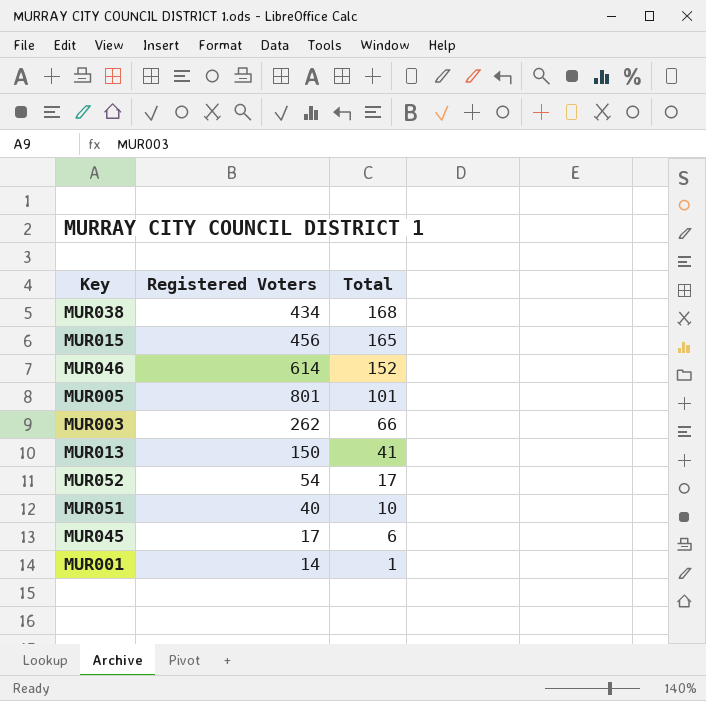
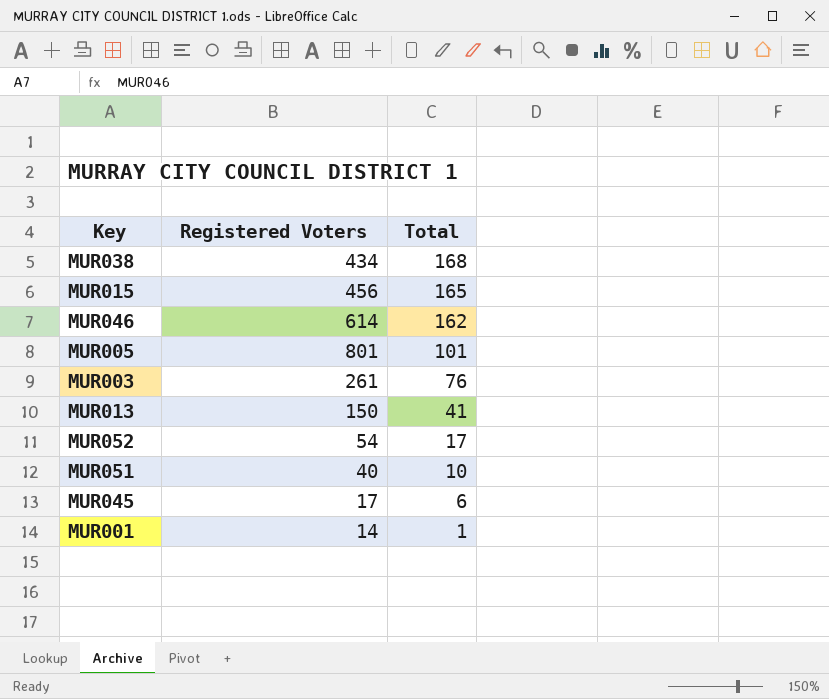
MUR046 | Total: 152 -> 162
MUR003 | Registered Voters: 262 -> 261
MUR003 | Total: 66 -> 76

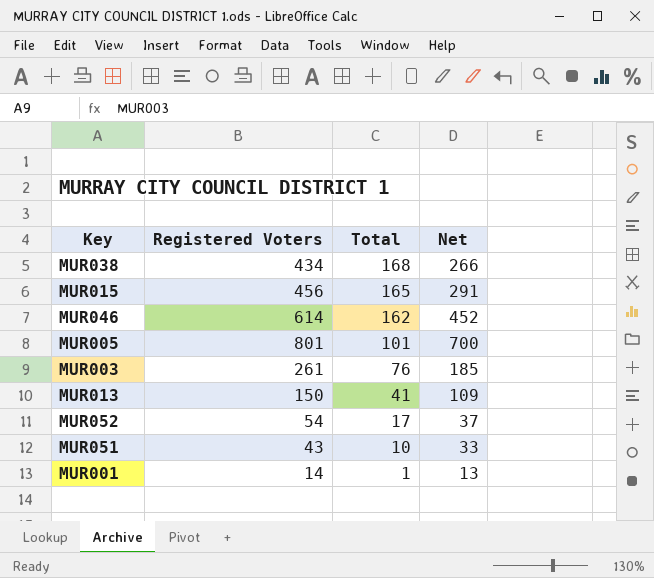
column Net | formula: none -> [Registered Voters] - [Total]
row MUR045: 17 | 6 -> none
MUR051 | Registered Voters: 40 -> 43

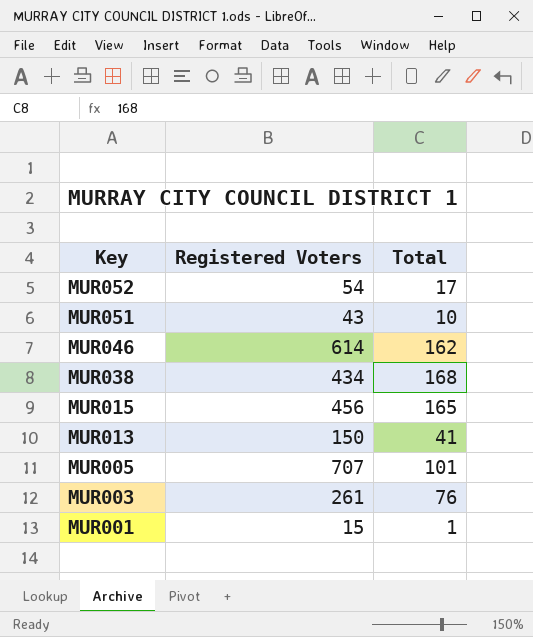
row order: Total descending -> Key descending
column Net | formula: [Registered Voters] - [Total] -> none
MUR005 | Registered Voters: 801 -> 707
MUR001 | Registered Voters: 14 -> 15

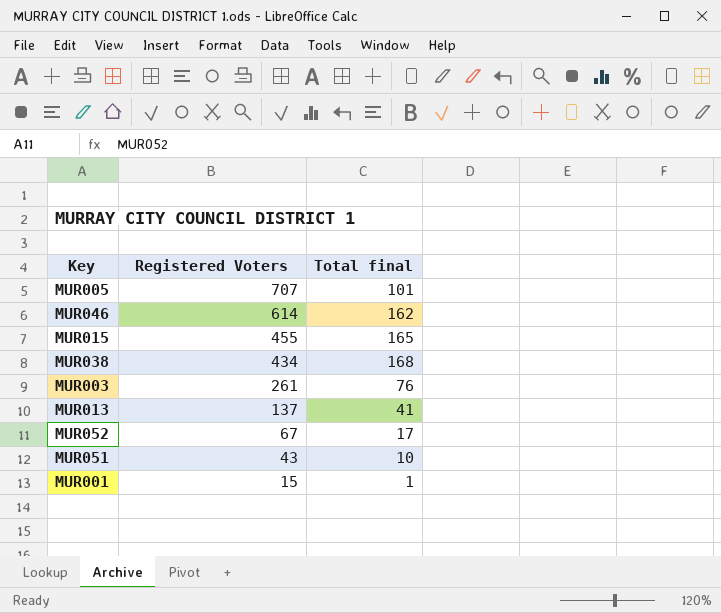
row order: Key descending -> Registered Voters descending
column name: Total -> Total final
MUR015 | Registered Voters: 456 -> 455
MUR013 | Registered Voters: 150 -> 137
MUR052 | Registered Voters: 54 -> 67

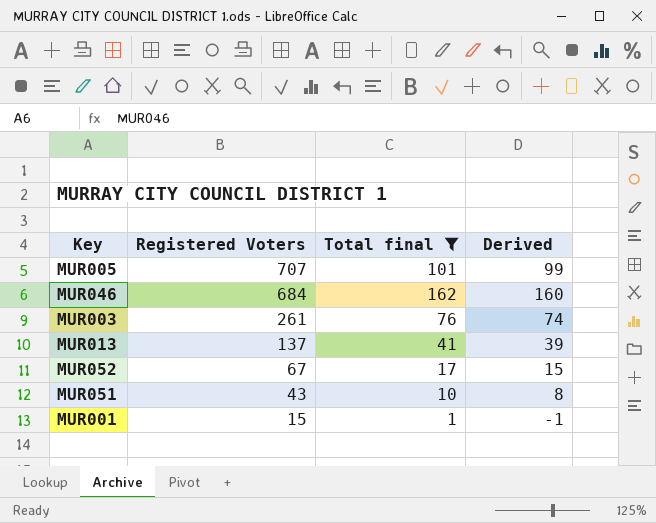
filter: none -> Total final <= 162
column Derived | formula: none -> [Total final] - 2
MUR046 | Registered Voters: 614 -> 684

